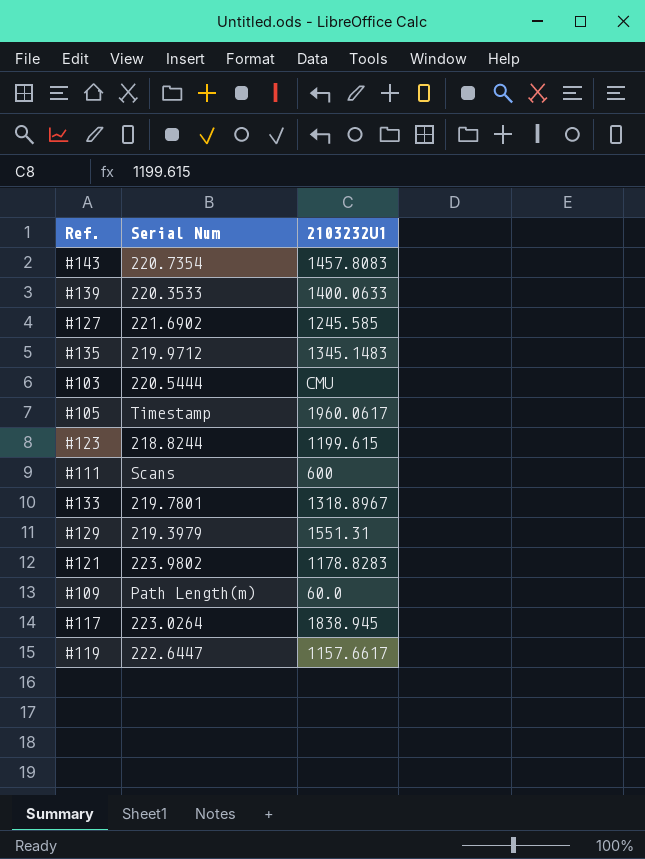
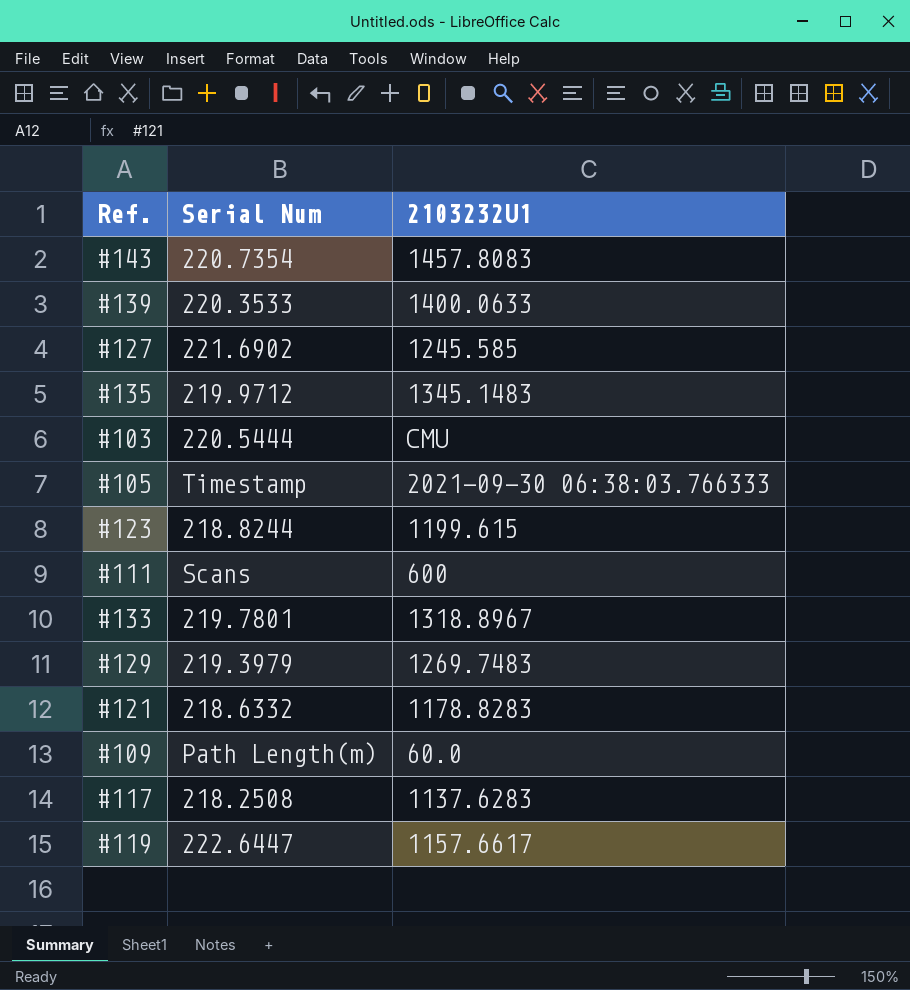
#105 | 2103232U1: 1960.0617 -> 2021-09-30 06:38:03.766333
#129 | 2103232U1: 1551.31 -> 1269.7483
#121 | Serial Num: 223.9802 -> 218.6332
#117 | Serial Num: 223.0264 -> 218.2508
#117 | 2103232U1: 1838.945 -> 1137.6283

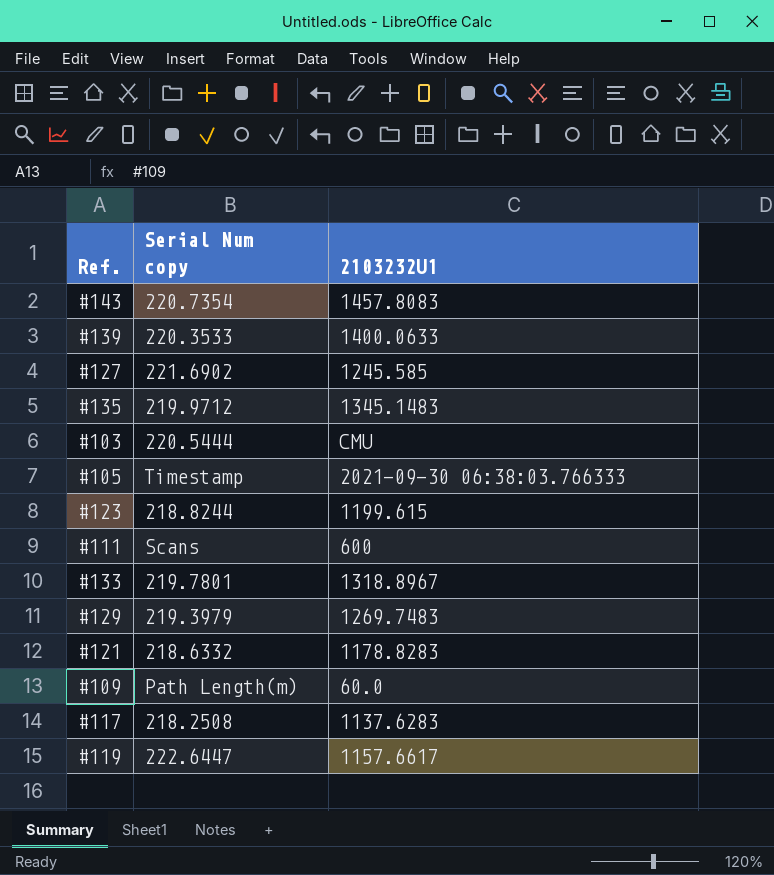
column name: Serial Num -> Serial Num copy

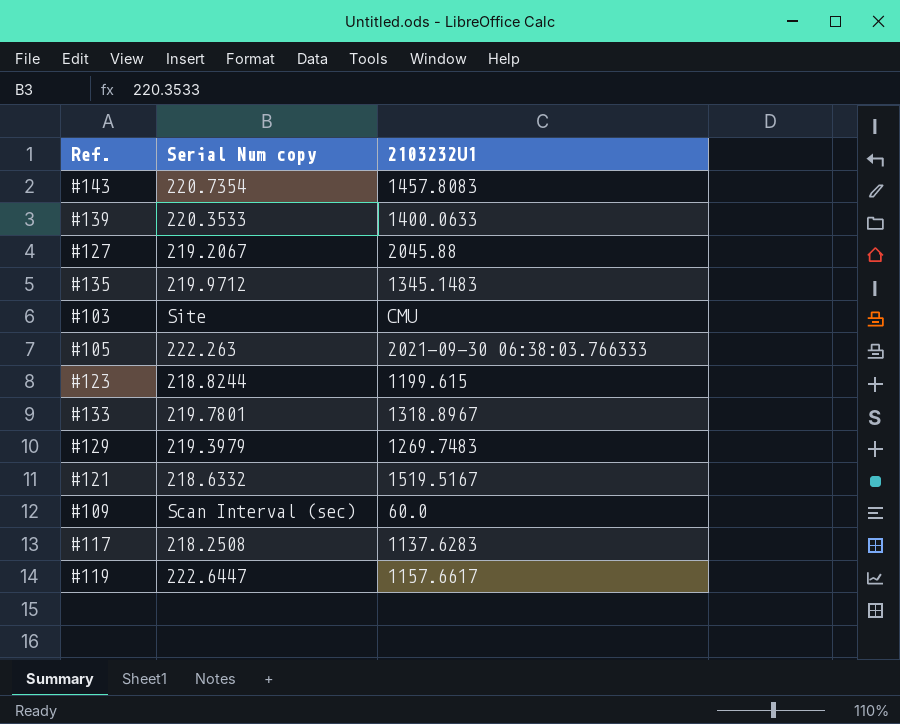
row #111: Scans | 600 -> none
#127 | Serial Num copy: 221.6902 -> 219.2067
#127 | 2103232U1: 1245.585 -> 2045.88
#103 | Serial Num copy: 220.5444 -> Site
#105 | Serial Num copy: Timestamp -> 222.263
#121 | 2103232U1: 1178.8283 -> 1519.5167
#109 | Serial Num copy: Path Length(m) -> Scan Interval (sec)

